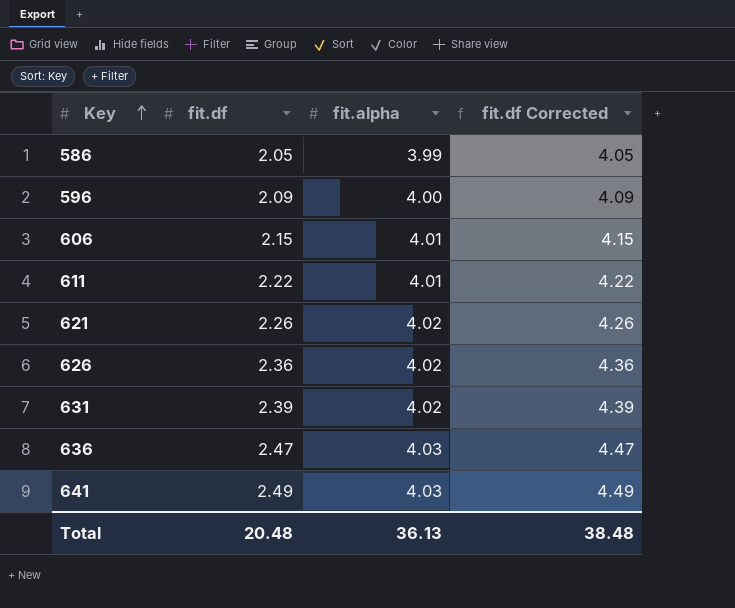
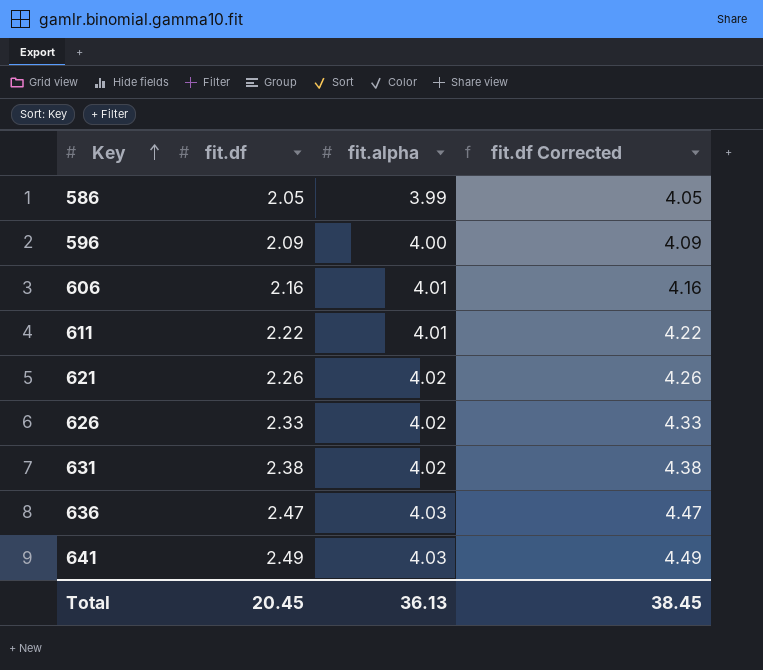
606 | fit.df: 2.15 -> 2.16
606 | fit.df Corrected: 4.15 -> 4.16
626 | fit.df: 2.36 -> 2.33
626 | fit.df Corrected: 4.36 -> 4.33
631 | fit.df: 2.39 -> 2.38
631 | fit.df Corrected: 4.39 -> 4.38
Total | fit.df: 20.48 -> 20.45
Total | fit.df Corrected: 38.48 -> 38.45

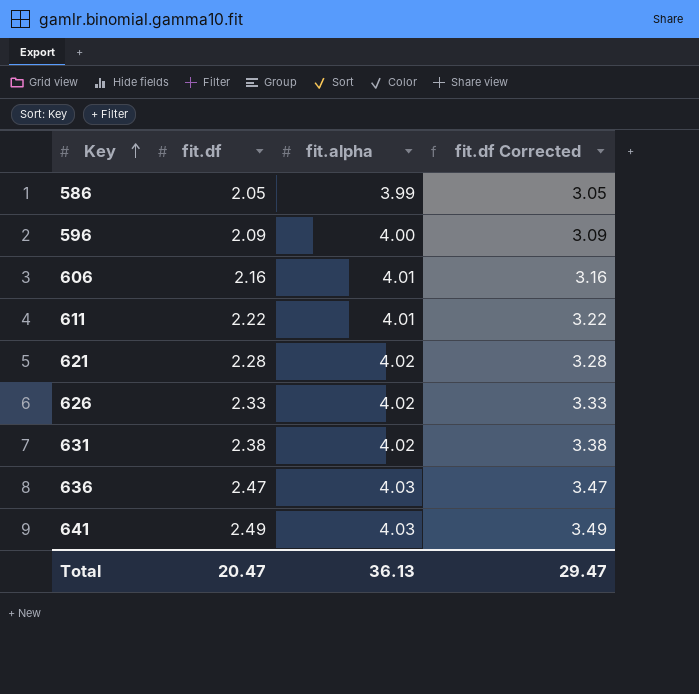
column fit.df Corrected | formula: [fit.df] + 2 -> [fit.df] + 1
621 | fit.df: 2.26 -> 2.28
Total | fit.df: 20.45 -> 20.47
Total | fit.df Corrected: 38.45 -> 29.47

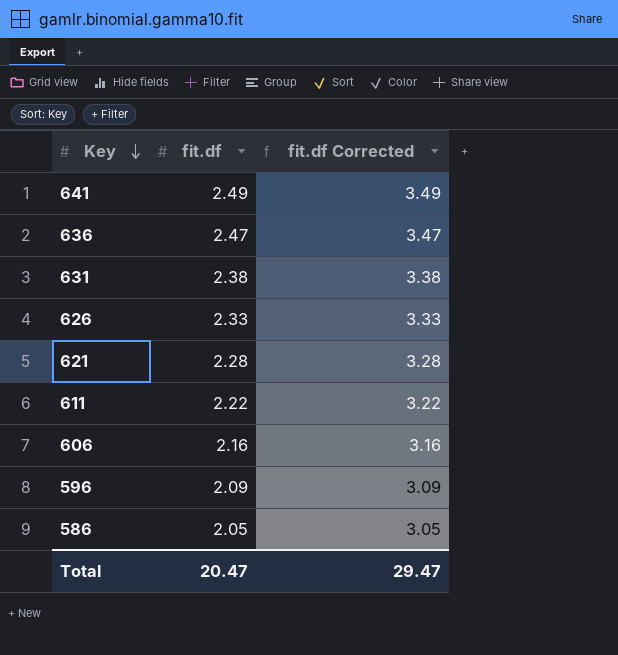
row order: Key ascending -> Key descending
column fit.alpha | position: 3 -> none

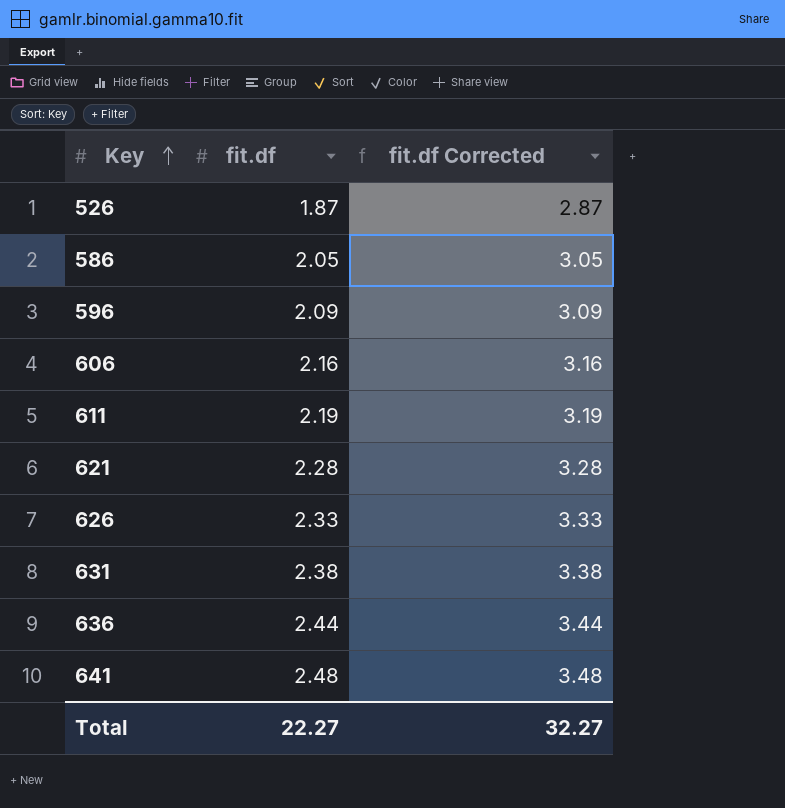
row order: Key descending -> Key ascending
row 526: none -> 1.87 | 2.87
611 | fit.df: 2.22 -> 2.19
611 | fit.df Corrected: 3.22 -> 3.19
636 | fit.df: 2.47 -> 2.44
636 | fit.df Corrected: 3.47 -> 3.44
641 | fit.df: 2.49 -> 2.48
641 | fit.df Corrected: 3.49 -> 3.48
Total | fit.df: 20.47 -> 22.27
Total | fit.df Corrected: 29.47 -> 32.27

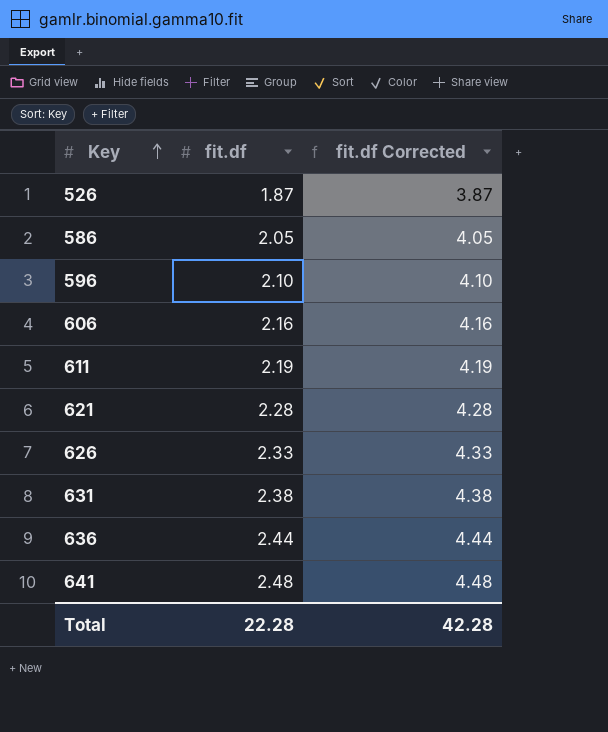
column fit.df Corrected | formula: [fit.df] + 1 -> [fit.df] + 2
596 | fit.df: 2.09 -> 2.10
Total | fit.df: 22.27 -> 22.28
Total | fit.df Corrected: 32.27 -> 42.28

